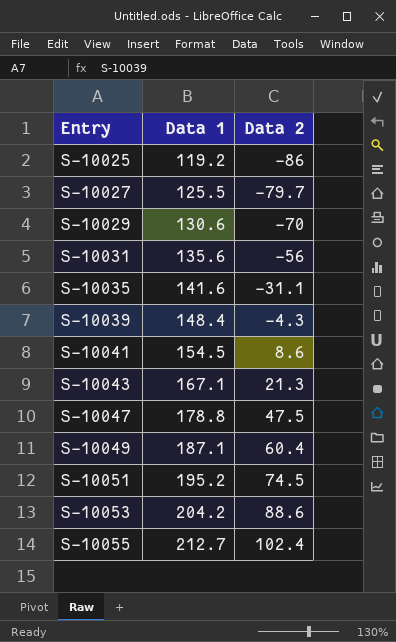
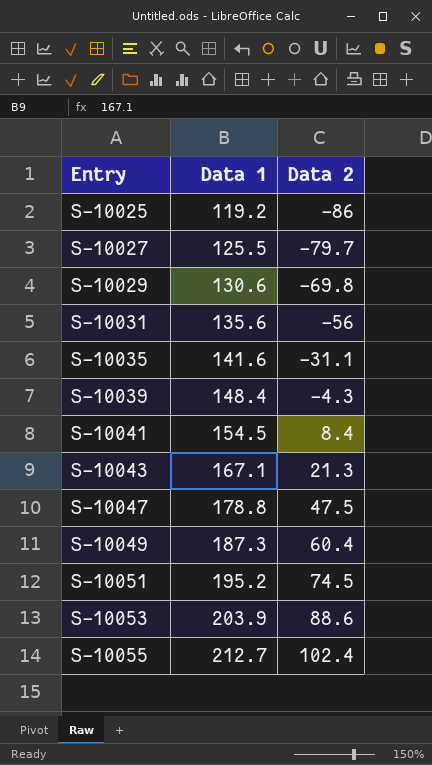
S-10029 | Data 2: -70 -> -69.8
S-10041 | Data 2: 8.6 -> 8.4
S-10049 | Data 1: 187.1 -> 187.3
S-10053 | Data 1: 204.2 -> 203.9

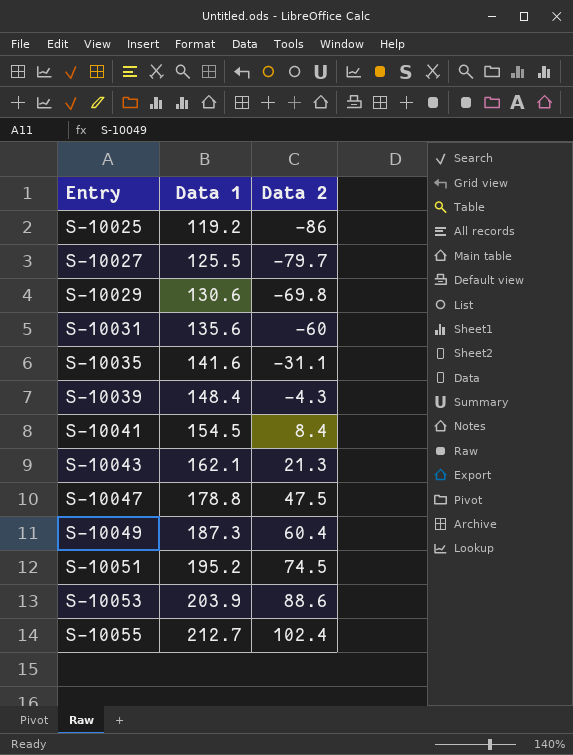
S-10031 | Data 2: -56 -> -60
S-10043 | Data 1: 167.1 -> 162.1

